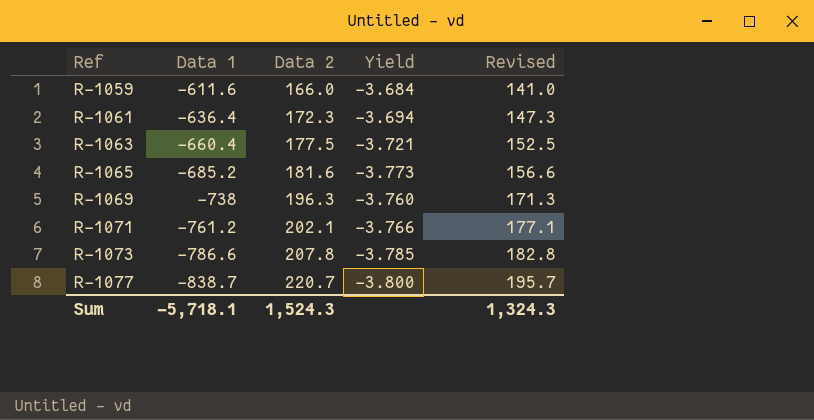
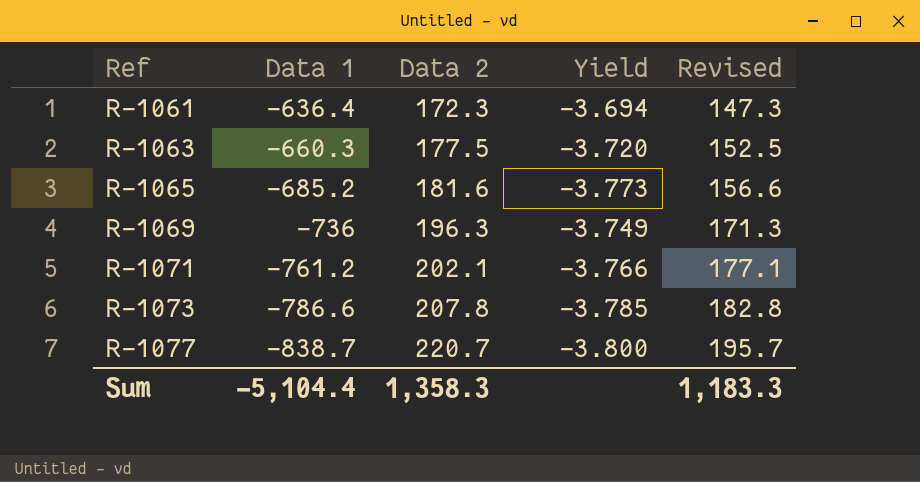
row R-1059: -611.6 | 166.0 | -3.684 | 141.0 -> none
R-1063 | Data 1: -660.4 -> -660.3
R-1063 | Yield: -3.721 -> -3.720
R-1069 | Data 1: -738 -> -736
R-1069 | Yield: -3.760 -> -3.749
Sum | Data 1: -5,718.1 -> -5,104.4
Sum | Data 2: 1,524.3 -> 1,358.3
Sum | Revised: 1,324.3 -> 1,183.3

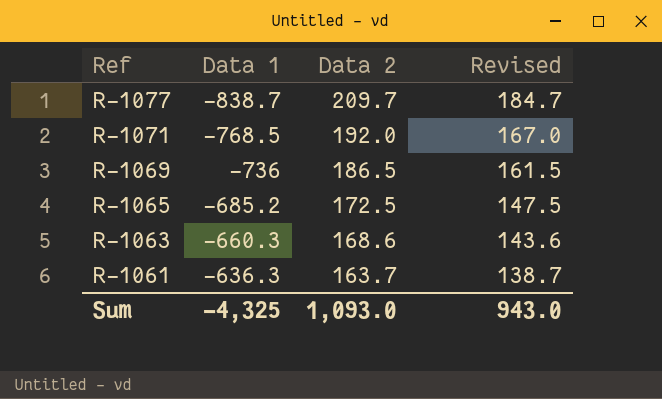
row order: Ref ascending -> Ref descending
column Yield | formula: [Data 1] / [Data 2] -> none
row R-1073: -786.6 | 207.8 | -3.785 | 182.8 -> none
R-1077 | Data 2: 220.7 -> 209.7
R-1077 | Revised: 195.7 -> 184.7
R-1071 | Data 1: -761.2 -> -768.5
R-1071 | Data 2: 202.1 -> 192.0
R-1071 | Revised: 177.1 -> 167.0
R-1069 | Data 2: 196.3 -> 186.5
R-1069 | Revised: 171.3 -> 161.5
R-1065 | Data 2: 181.6 -> 172.5
R-1065 | Revised: 156.6 -> 147.5
R-1063 | Data 2: 177.5 -> 168.6
R-1063 | Revised: 152.5 -> 143.6
R-1061 | Data 1: -636.4 -> -636.3
R-1061 | Data 2: 172.3 -> 163.7
R-1061 | Revised: 147.3 -> 138.7
Sum | Data 1: -5,104.4 -> -4,325
Sum | Data 2: 1,358.3 -> 1,093.0
Sum | Revised: 1,183.3 -> 943.0

